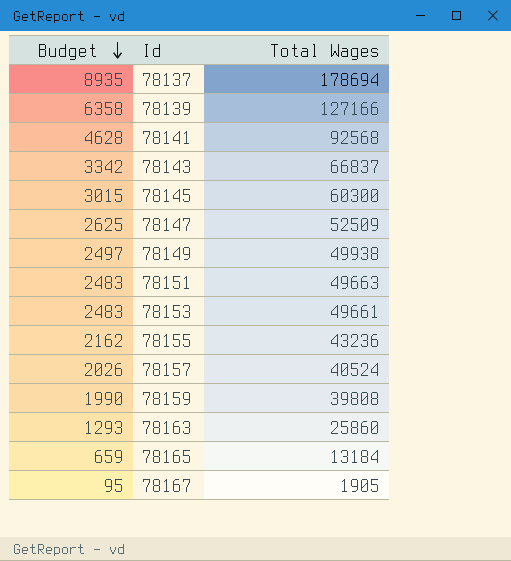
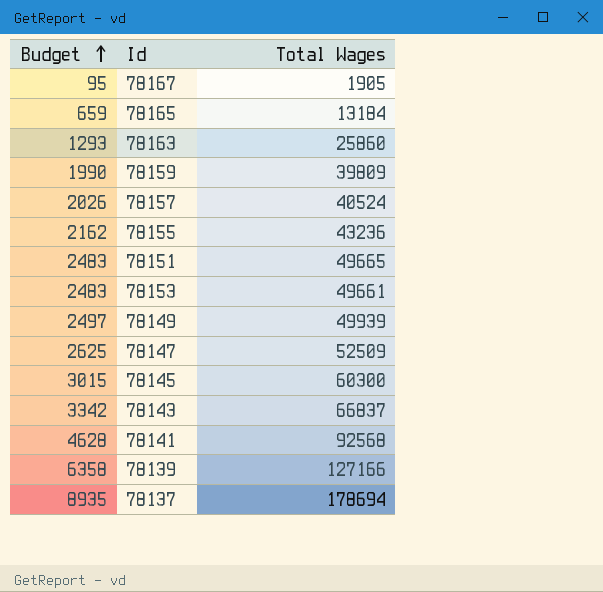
row order: Budget descending -> Budget ascending
78159 | Total Wages: 39808 -> 39809
78151 | Total Wages: 49663 -> 49665
78149 | Total Wages: 49938 -> 49939

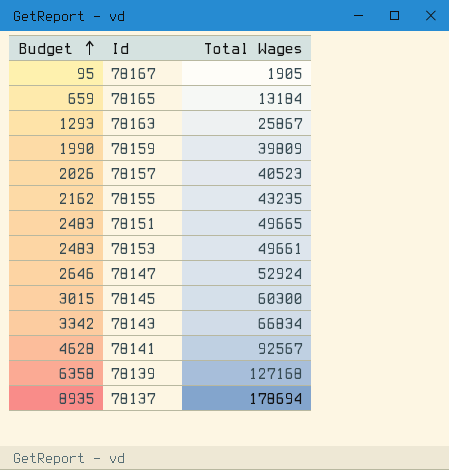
row 78149: 2497 | 49939 -> none
78163 | Total Wages: 25860 -> 25867
78157 | Total Wages: 40524 -> 40523
78155 | Total Wages: 43236 -> 43235
78147 | Budget: 2625 -> 2646
78147 | Total Wages: 52509 -> 52924
78143 | Total Wages: 66837 -> 66834
78141 | Total Wages: 92568 -> 92567
78139 | Total Wages: 127166 -> 127168

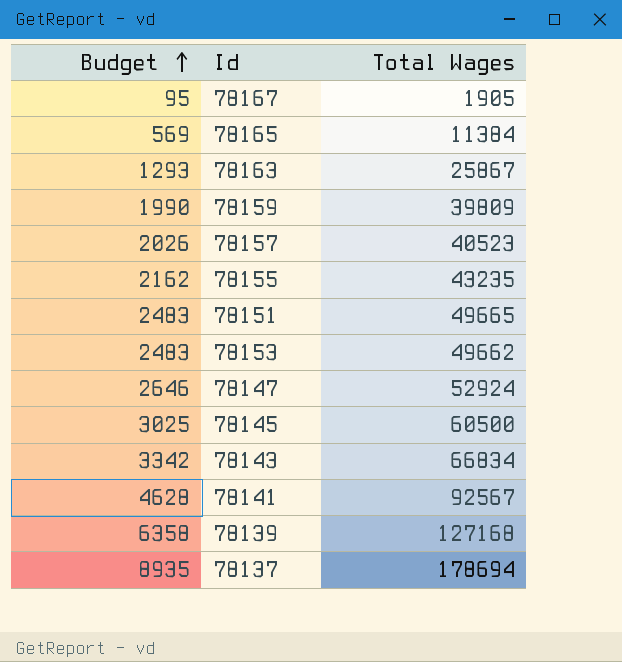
78165 | Budget: 659 -> 569
78165 | Total Wages: 13184 -> 11384
78153 | Total Wages: 49661 -> 49662
78145 | Budget: 3015 -> 3025
78145 | Total Wages: 60300 -> 60500

